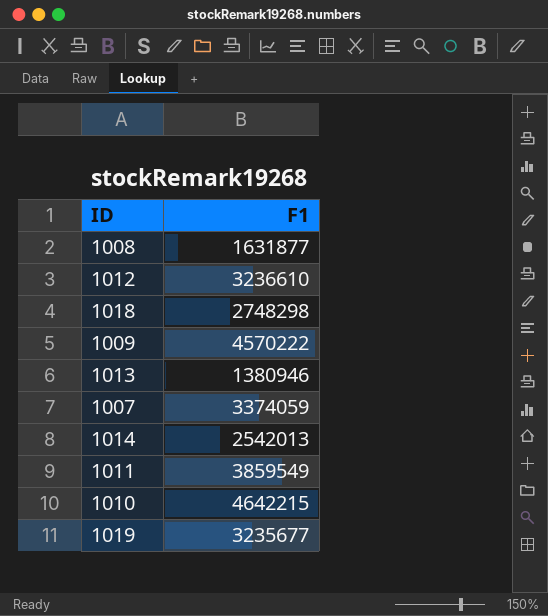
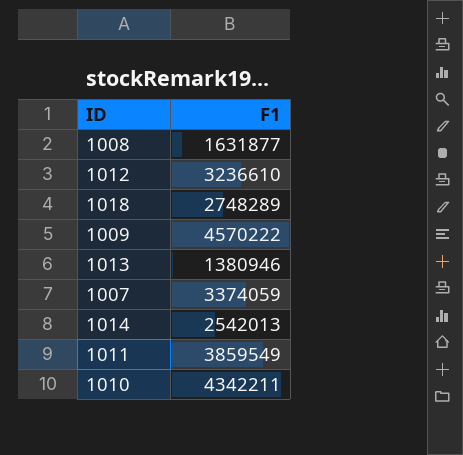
row 1019: 3235677 -> none
1018 | F1: 2748298 -> 2748289
1010 | F1: 4642215 -> 4342211

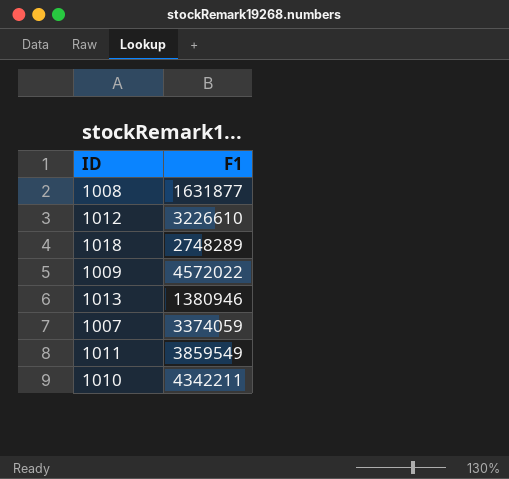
row 1014: 2542013 -> none
1012 | F1: 3236610 -> 3226610
1009 | F1: 4570222 -> 4572022

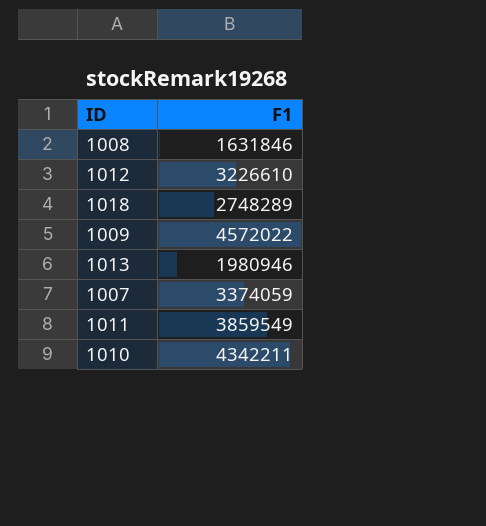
1008 | F1: 1631877 -> 1631846
1013 | F1: 1380946 -> 1980946

